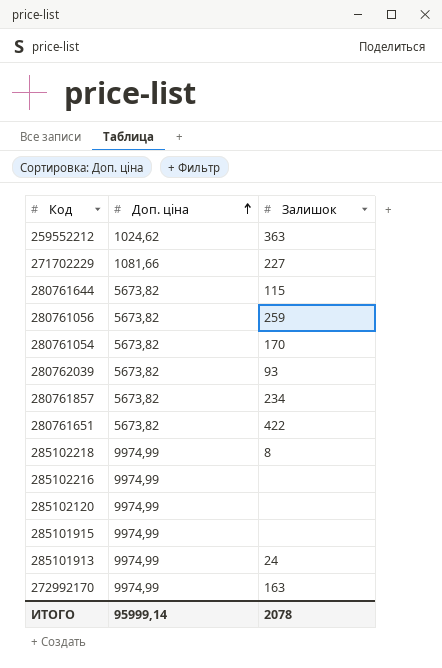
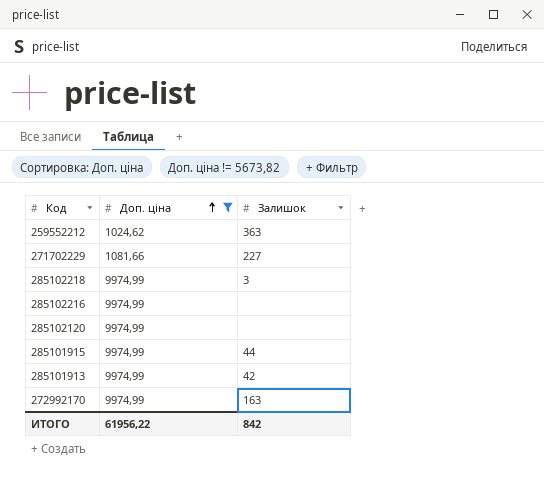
filter: none -> Доп. ціна != 5673,82
285102218 | Залишок: 8 -> 3
285101915 | Залишок: none -> 44
285101913 | Залишок: 24 -> 42
ИТОГО | Доп. ціна: 95999,14 -> 61956,22
ИТОГО | Залишок: 2078 -> 842

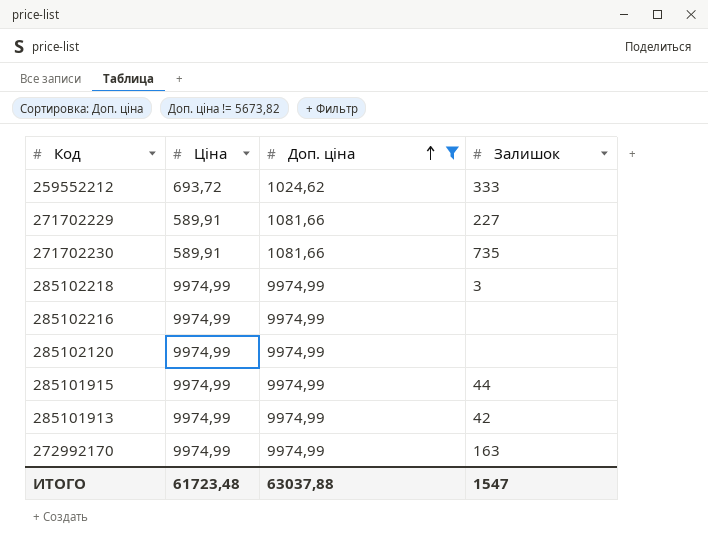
column Ціна | position: none -> 2
259552212 | Залишок: 363 -> 333
row 271702230: none -> 589,91 | 1081,66 | 735
ИТОГО | Доп. ціна: 61956,22 -> 63037,88
ИТОГО | Залишок: 842 -> 1547

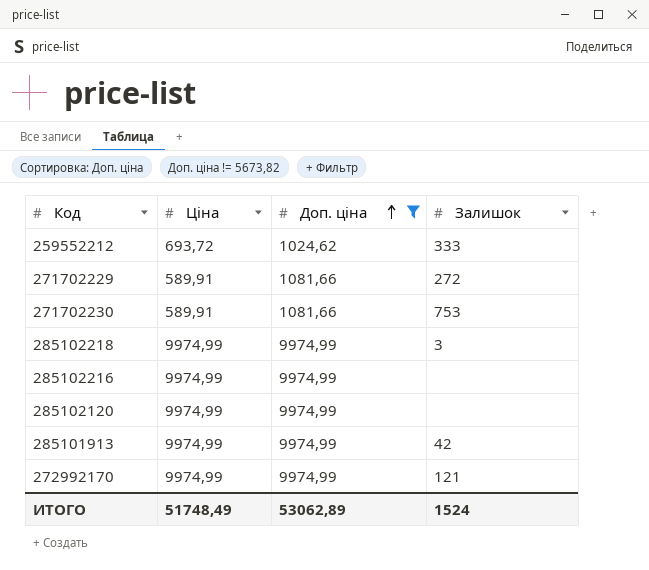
row 285101915: 9974,99 | 9974,99 | 44 -> none
271702229 | Залишок: 227 -> 272
271702230 | Залишок: 735 -> 753
272992170 | Залишок: 163 -> 121
ИТОГО | Ціна: 61723,48 -> 51748,49
ИТОГО | Доп. ціна: 63037,88 -> 53062,89
ИТОГО | Залишок: 1547 -> 1524

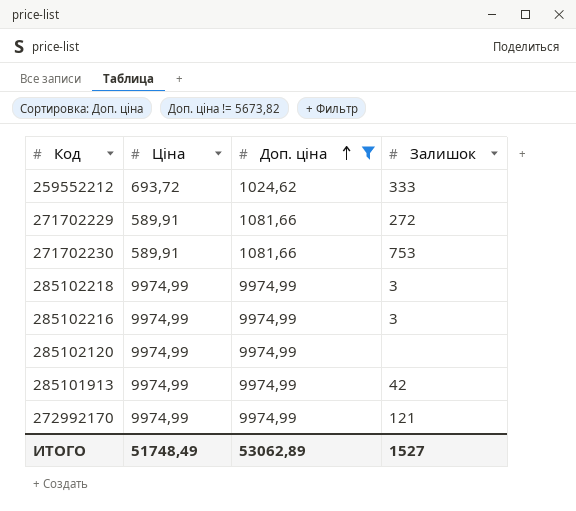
285102216 | Залишок: none -> 3
ИТОГО | Залишок: 1524 -> 1527

